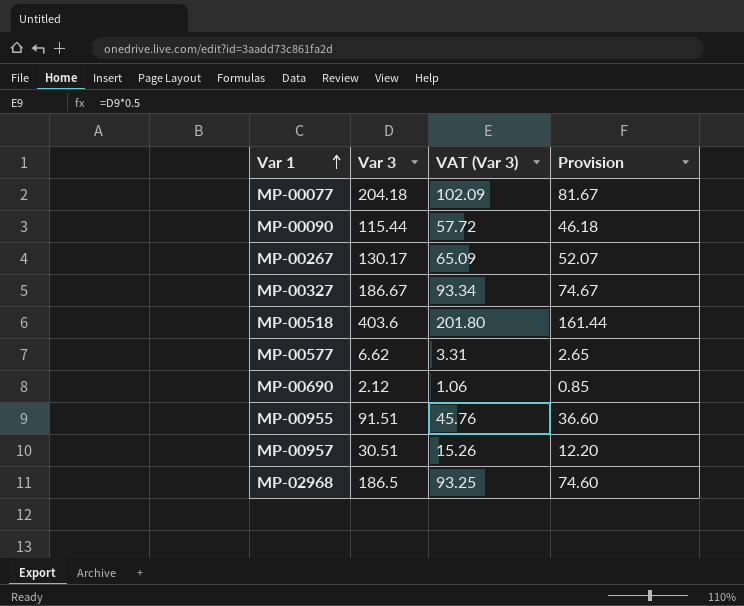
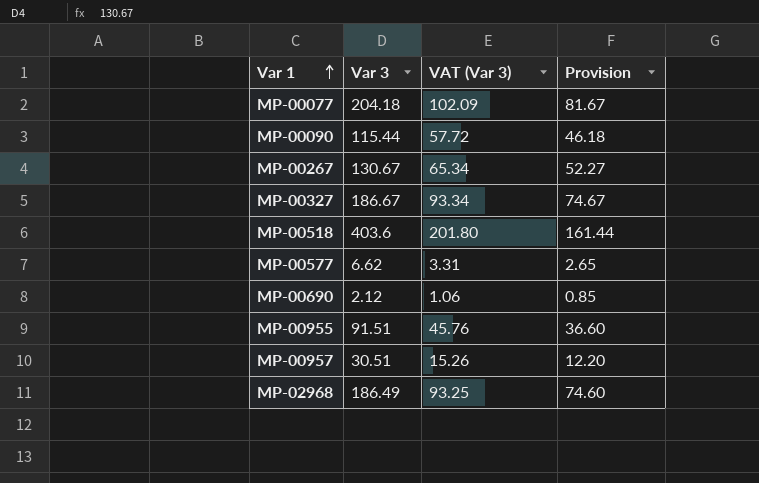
MP-00267 | Var 3: 130.17 -> 130.67
MP-00267 | VAT (Var 3): 65.09 -> 65.34
MP-00267 | Provision: 52.07 -> 52.27
MP-02968 | Var 3: 186.5 -> 186.49

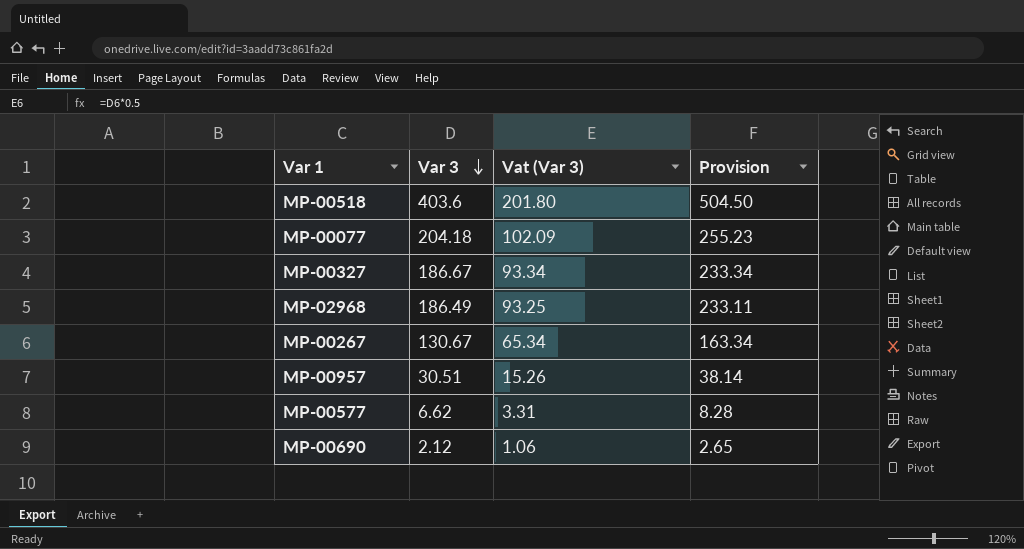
row order: Var 1 ascending -> Var 3 descending
column name: VAT (Var 3) -> Vat (Var 3)
column Provision | formula: [Var 3] * 0.4 -> [Var 3] * 1.25
row MP-00090: 115.44 | 57.72 | 46.18 -> none
row MP-00955: 91.51 | 45.76 | 36.60 -> none

